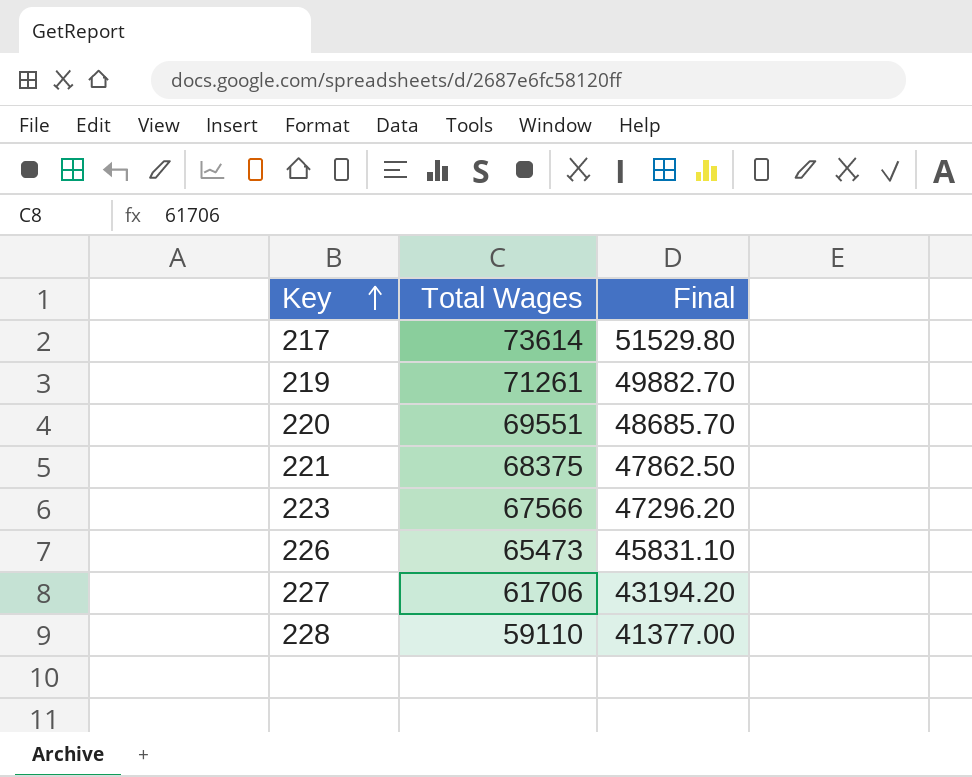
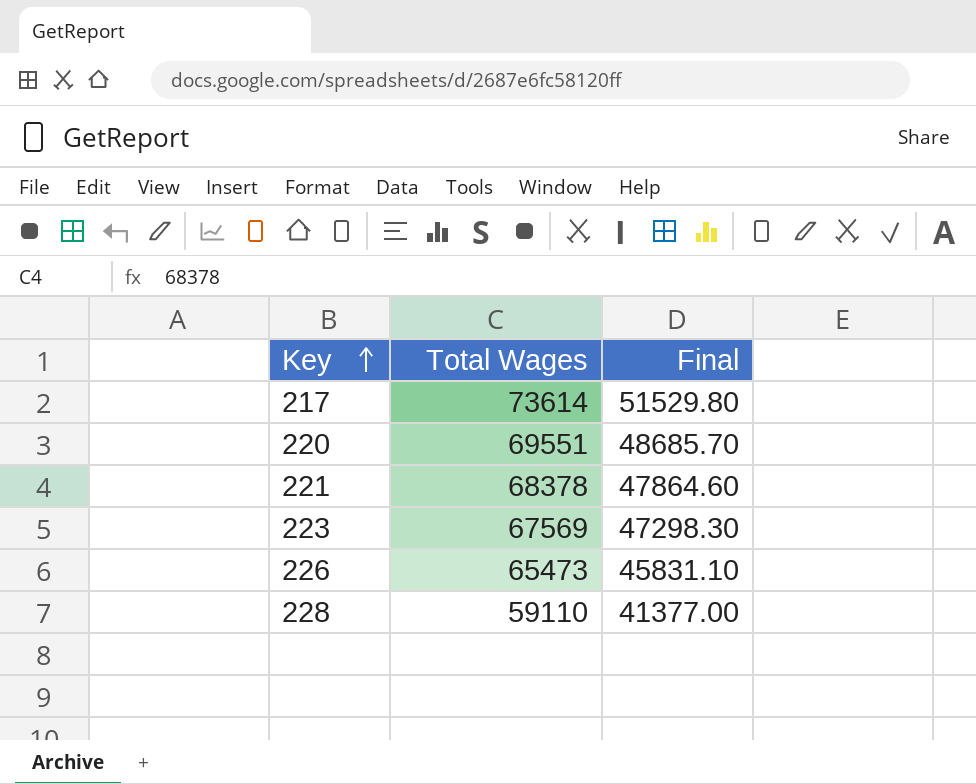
row 219: 71261 | 49882.70 -> none
row 227: 61706 | 43194.20 -> none
221 | Total Wages: 68375 -> 68378
221 | Final: 47862.50 -> 47864.60
223 | Total Wages: 67566 -> 67569
223 | Final: 47296.20 -> 47298.30

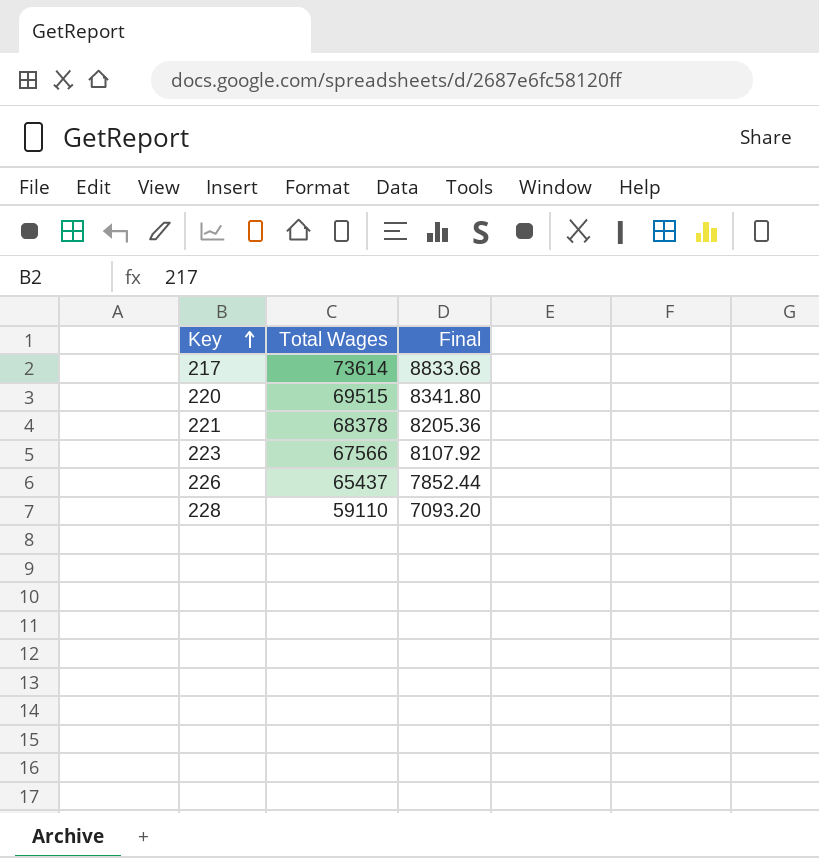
column Final | formula: [Total Wages] * 0.7 -> [Total Wages] * 0.12
220 | Total Wages: 69551 -> 69515
223 | Total Wages: 67569 -> 67566
226 | Total Wages: 65473 -> 65437

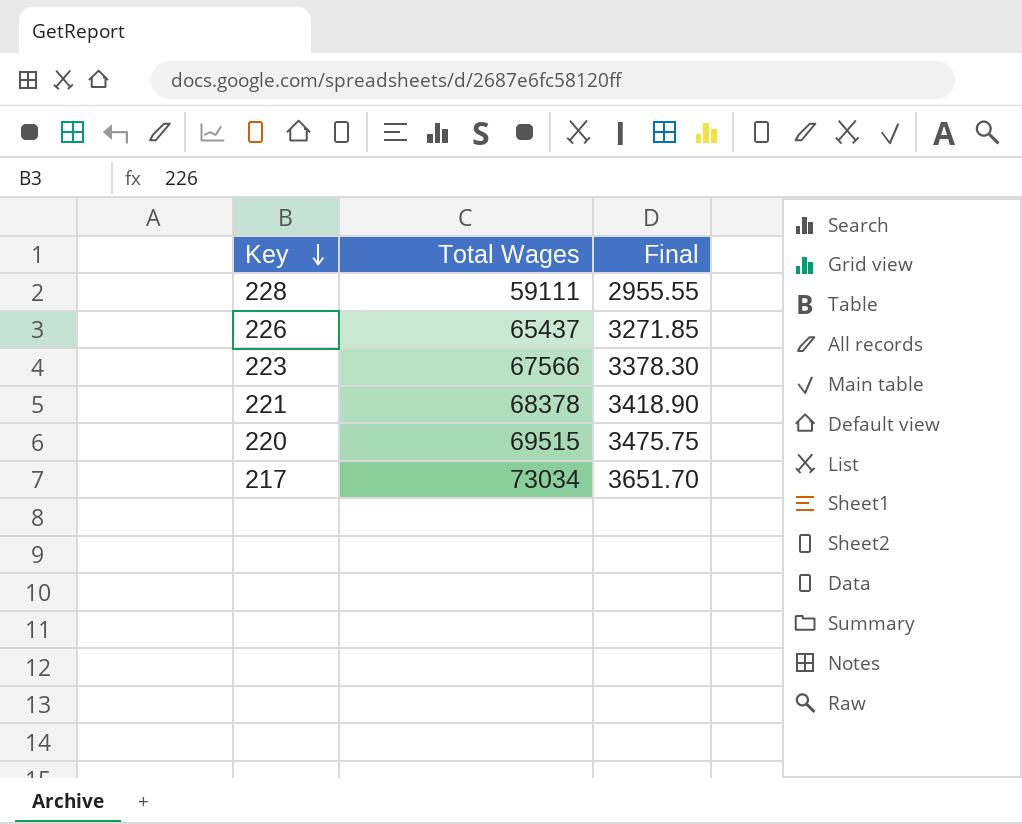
row order: Key ascending -> Key descending
column Final | formula: [Total Wages] * 0.12 -> [Total Wages] * 0.05
228 | Total Wages: 59110 -> 59111
217 | Total Wages: 73614 -> 73034

